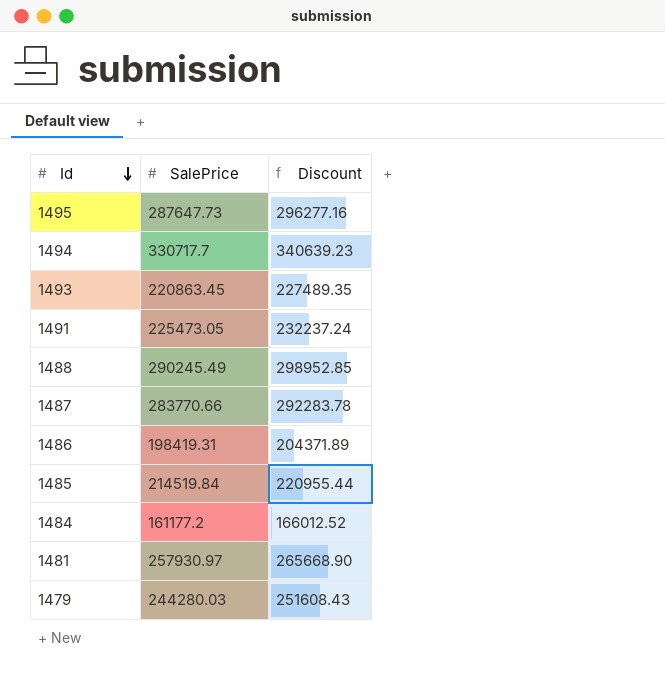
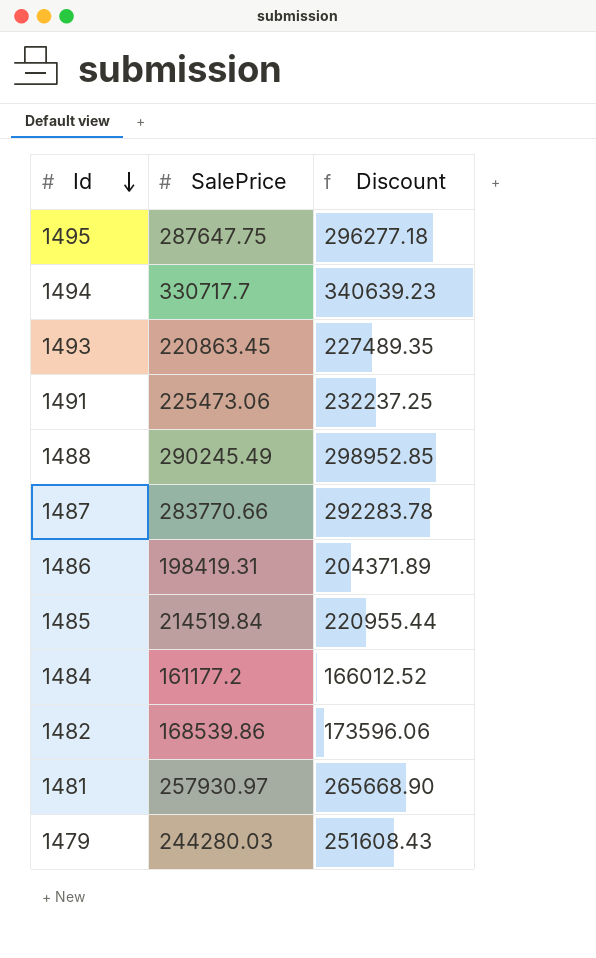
1495 | SalePrice: 287647.73 -> 287647.75
1495 | Discount: 296277.16 -> 296277.18
1491 | SalePrice: 225473.05 -> 225473.06
1491 | Discount: 232237.24 -> 232237.25
row 1482: none -> 168539.86 | 173596.06

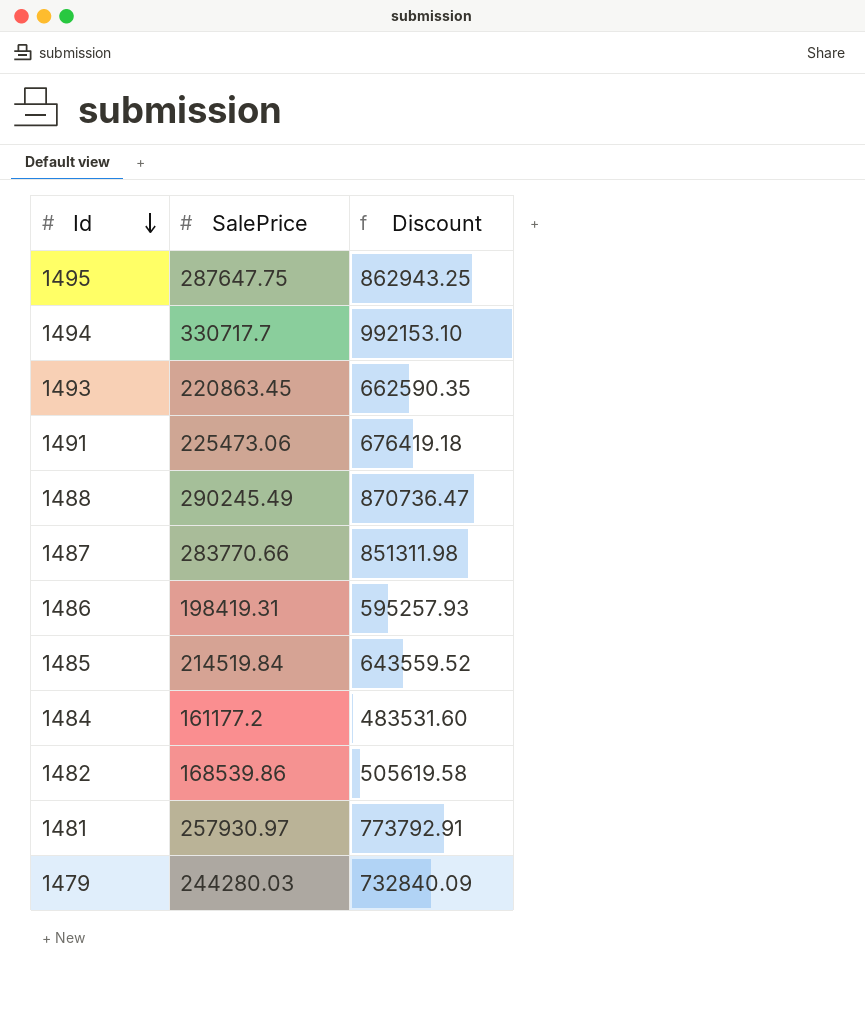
column Discount | formula: [SalePrice] * 1.03 -> [SalePrice] * 3

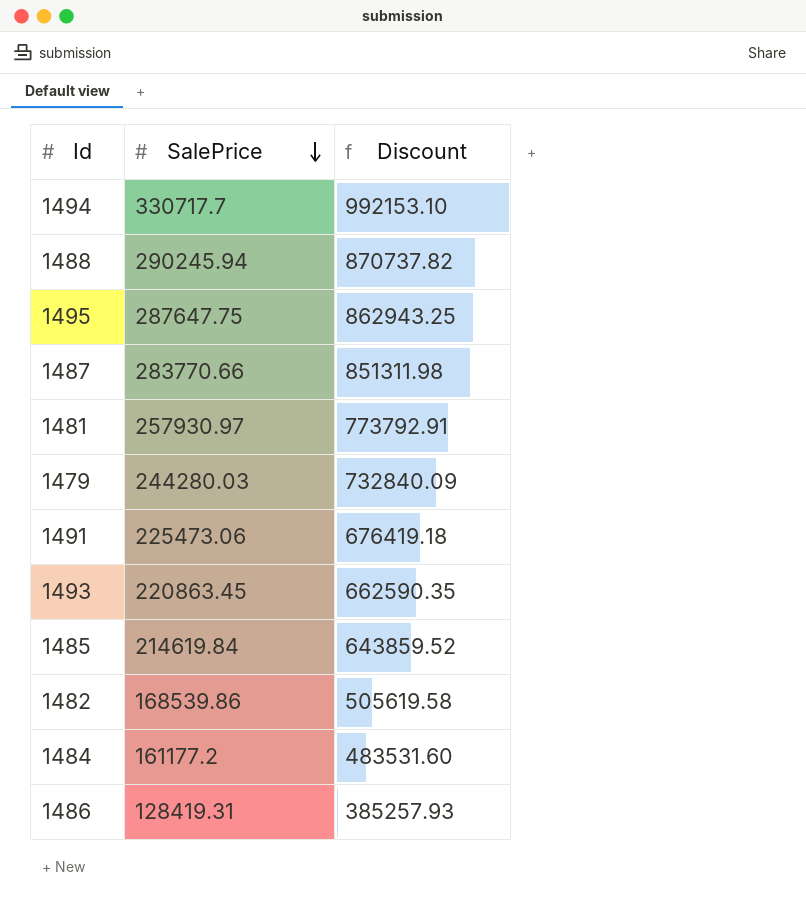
row order: Id descending -> SalePrice descending
1488 | SalePrice: 290245.49 -> 290245.94
1488 | Discount: 870736.47 -> 870737.82
1485 | SalePrice: 214519.84 -> 214619.84
1485 | Discount: 643559.52 -> 643859.52
1486 | SalePrice: 198419.31 -> 128419.31
1486 | Discount: 595257.93 -> 385257.93

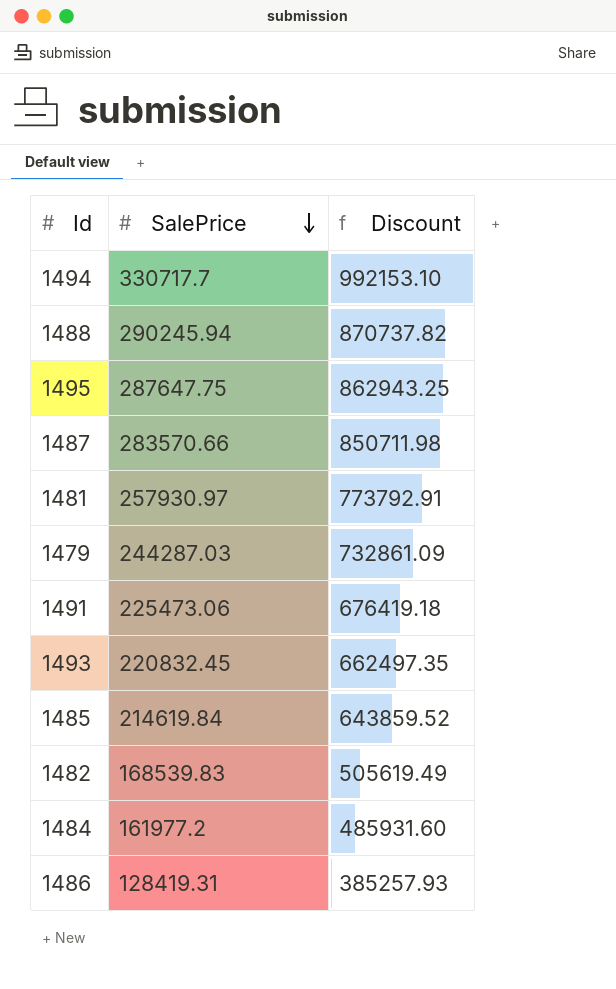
1487 | SalePrice: 283770.66 -> 283570.66
1487 | Discount: 851311.98 -> 850711.98
1479 | SalePrice: 244280.03 -> 244287.03
1479 | Discount: 732840.09 -> 732861.09
1493 | SalePrice: 220863.45 -> 220832.45
1493 | Discount: 662590.35 -> 662497.35
1482 | SalePrice: 168539.86 -> 168539.83
1482 | Discount: 505619.58 -> 505619.49
1484 | SalePrice: 161177.2 -> 161977.2
1484 | Discount: 483531.60 -> 485931.60

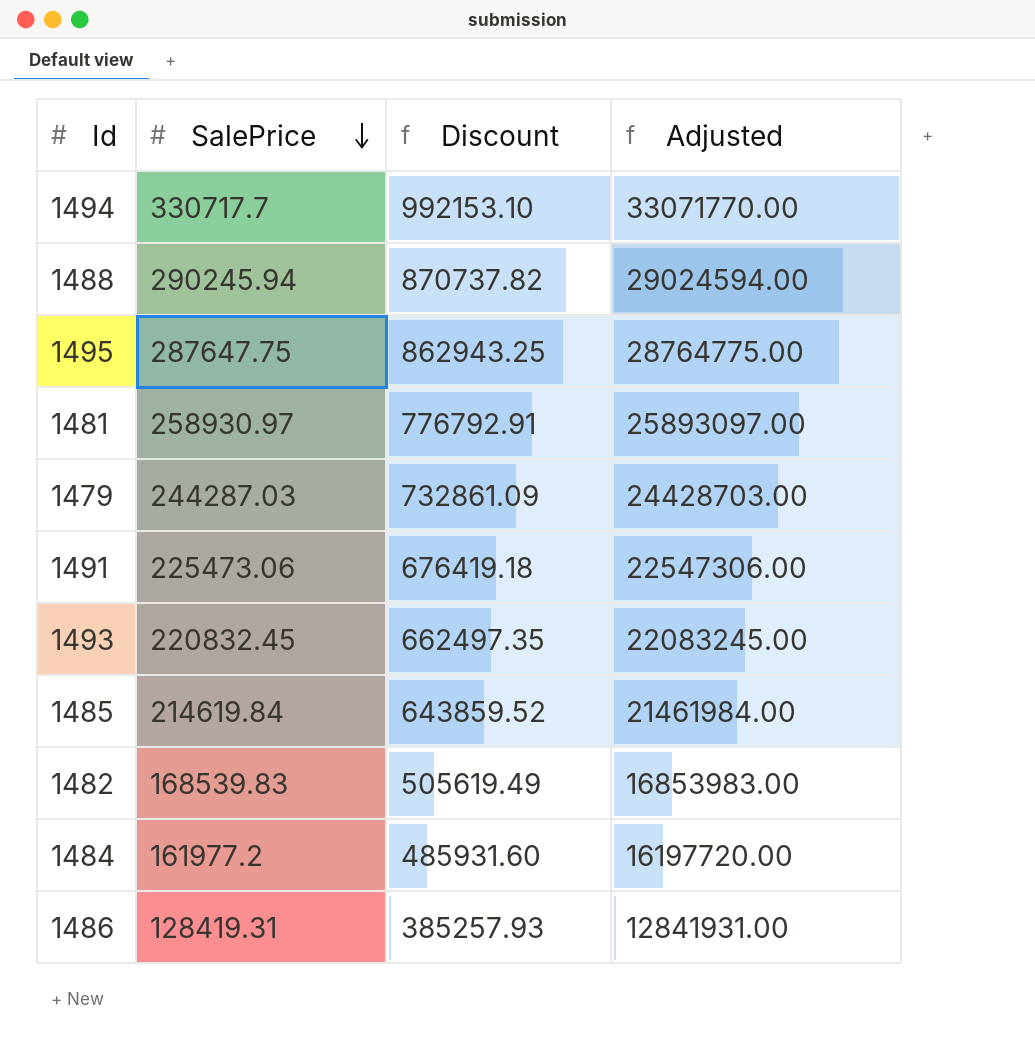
column Adjusted | formula: none -> [SalePrice] * 100
row 1487: 283570.66 | 850711.98 -> none
1481 | SalePrice: 257930.97 -> 258930.97
1481 | Discount: 773792.91 -> 776792.91

